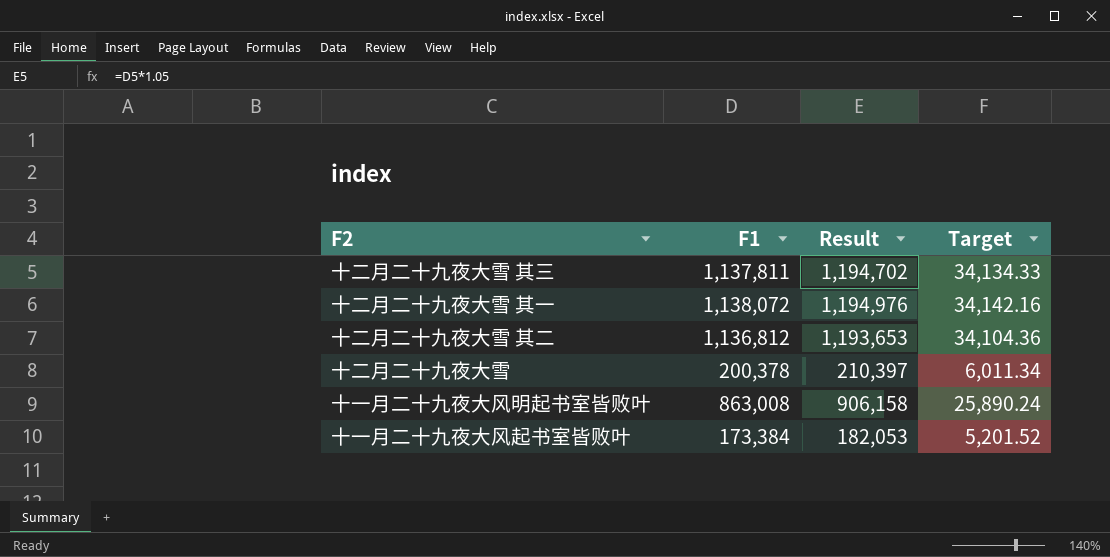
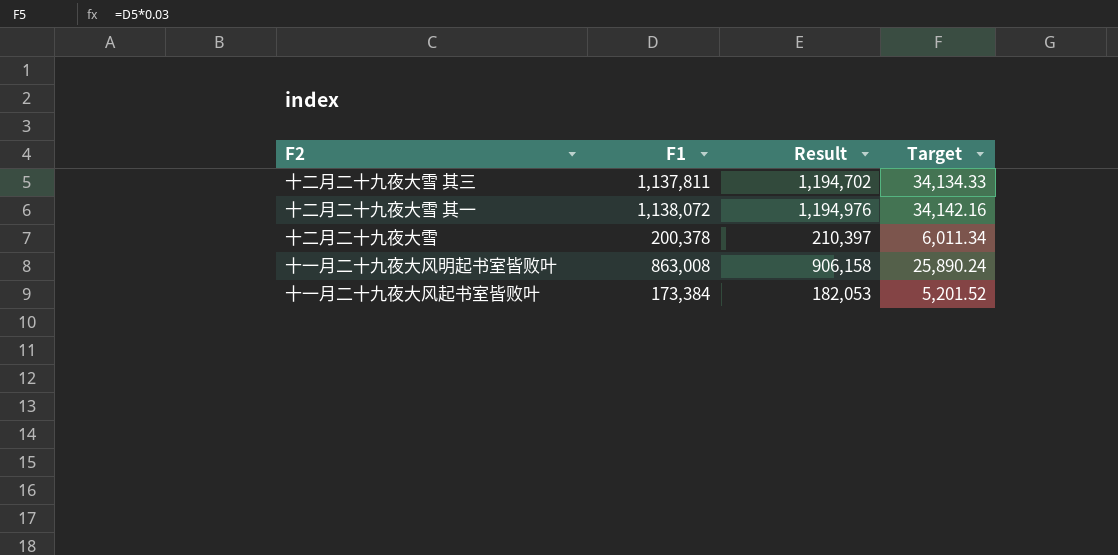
row 十二月二十九夜大雪 其二: 1,136,812 | 1,193,653 | 34,104.36 -> none

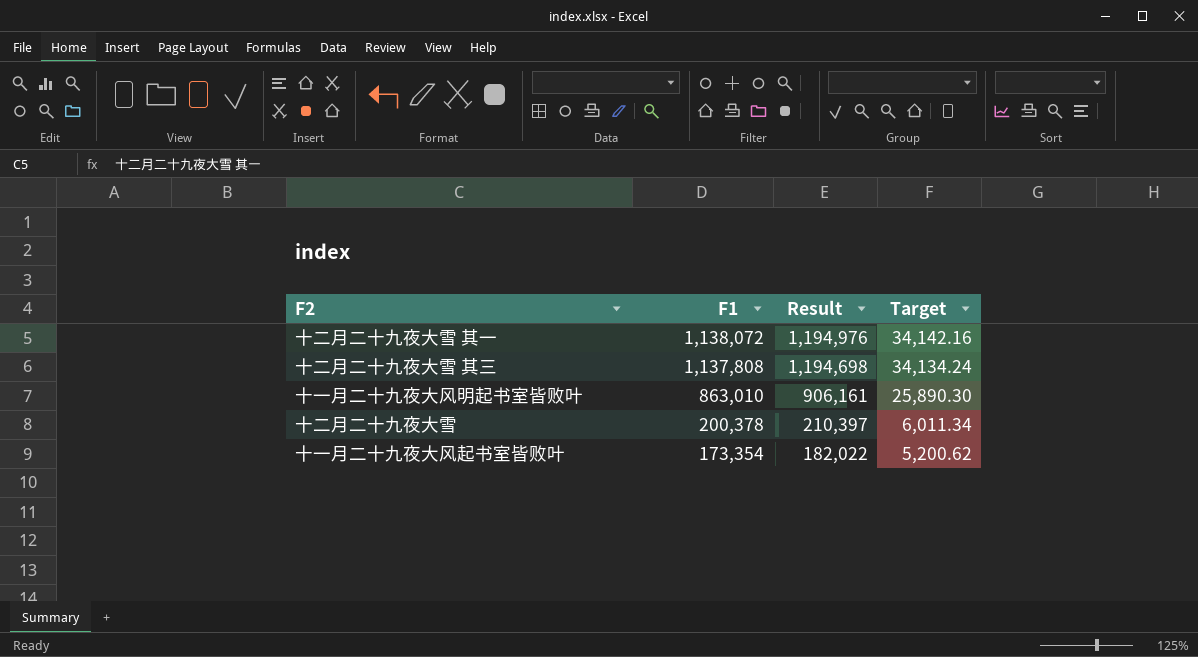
row order: none -> F1 descending
十二月二十九夜大雪 其三 | F1: 1,137,811 -> 1,137,808
十二月二十九夜大雪 其三 | Result: 1,194,702 -> 1,194,698
十二月二十九夜大雪 其三 | Target: 34,134.33 -> 34,134.24
十一月二十九夜大风明起书室皆败叶 | F1: 863,008 -> 863,010
十一月二十九夜大风明起书室皆败叶 | Result: 906,158 -> 906,161
十一月二十九夜大风明起书室皆败叶 | Target: 25,890.24 -> 25,890.30
十一月二十九夜大风起书室皆败叶 | F1: 173,384 -> 173,354
十一月二十九夜大风起书室皆败叶 | Result: 182,053 -> 182,022
十一月二十九夜大风起书室皆败叶 | Target: 5,201.52 -> 5,200.62

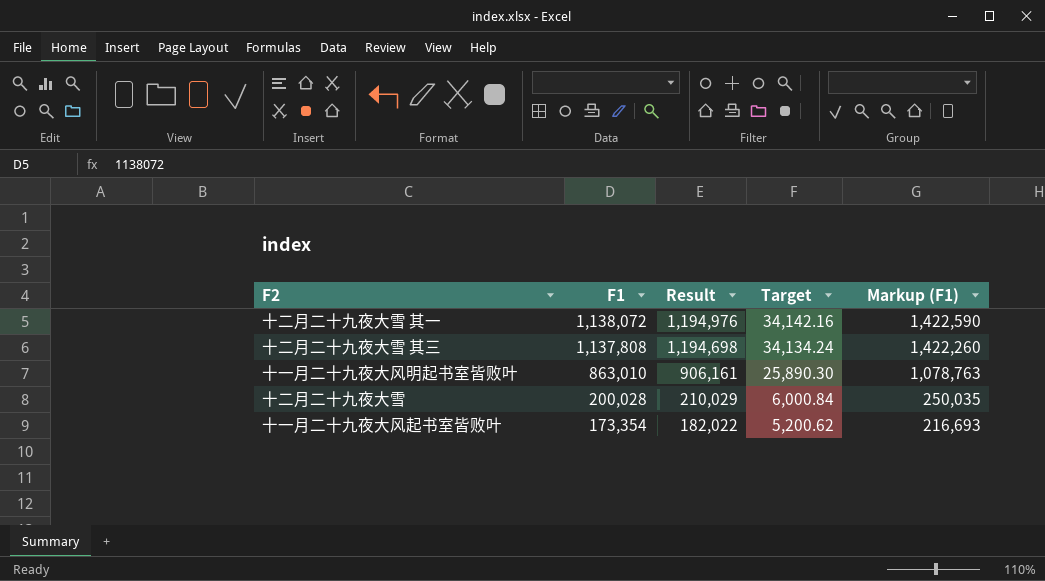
column Markup (F1) | formula: none -> [F1] * 1.25
十二月二十九夜大雪 | F1: 200,378 -> 200,028
十二月二十九夜大雪 | Result: 210,397 -> 210,029
十二月二十九夜大雪 | Target: 6,011.34 -> 6,000.84

